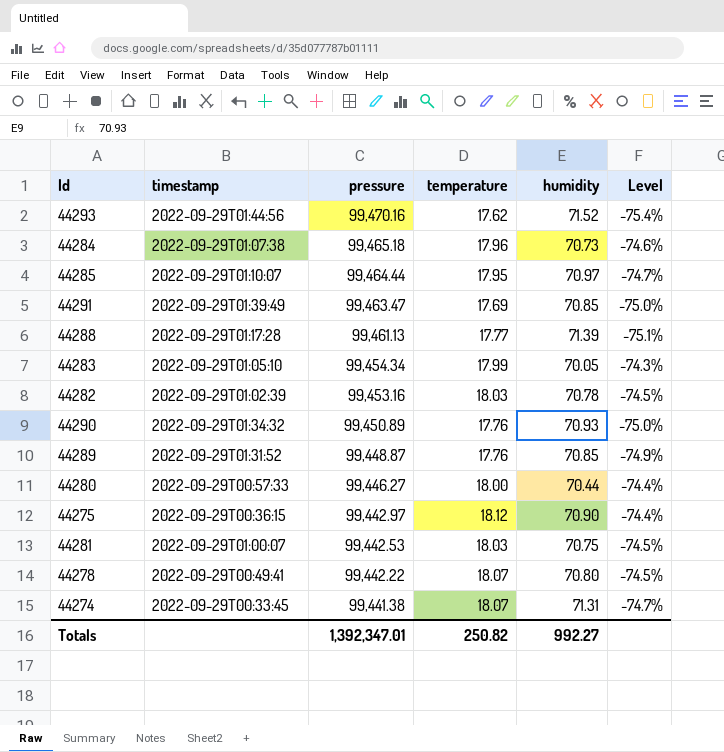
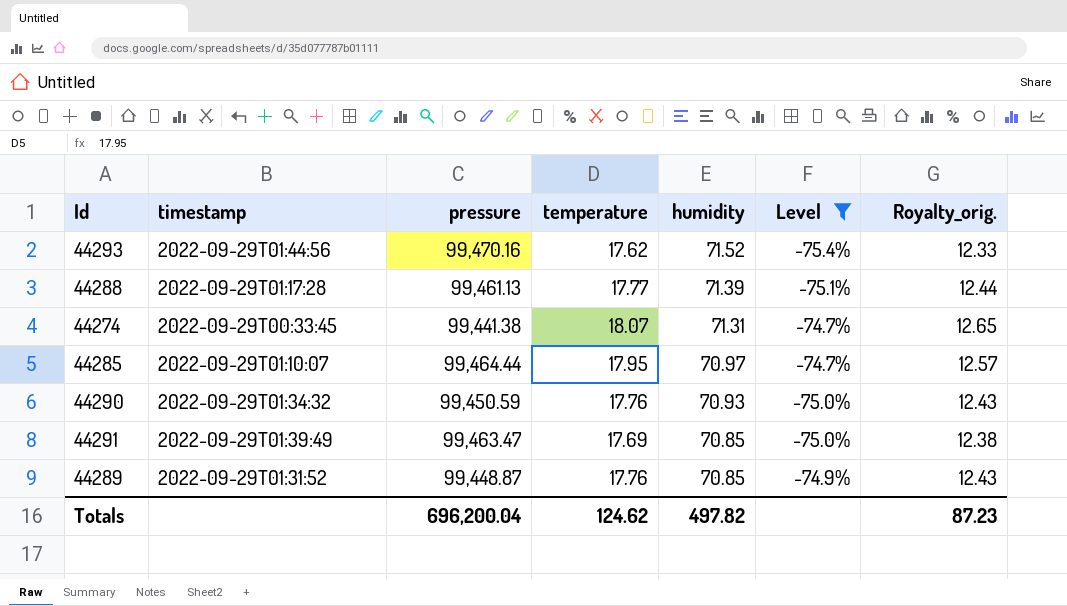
filter: none -> Level <= -74.7%
row order: pressure descending -> humidity descending
column Royalty_orig. | formula: none -> [temperature] * 0.7
44290 | pressure: 99,450.89 -> 99,450.59
Totals | pressure: 1,392,347.01 -> 696,200.04
Totals | temperature: 250.82 -> 124.62
Totals | humidity: 992.27 -> 497.82

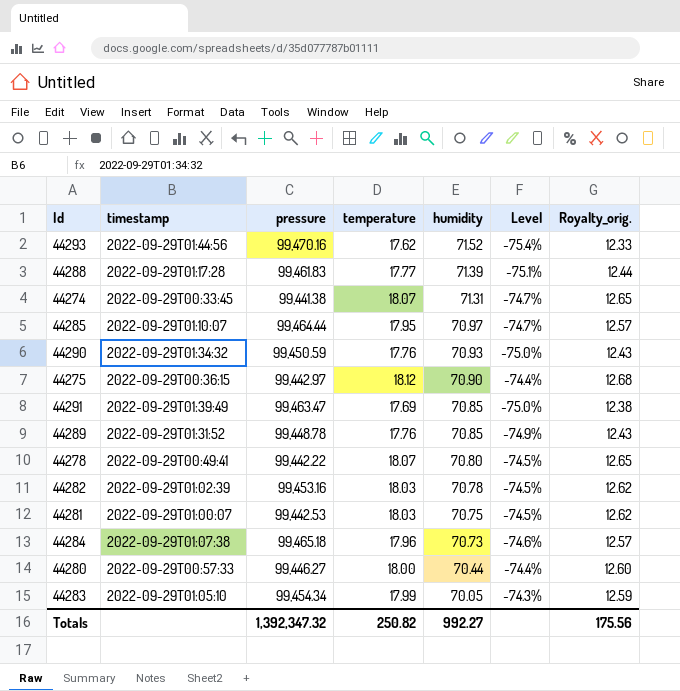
filter: Level <= -74.7% -> none
44288 | pressure: 99,461.13 -> 99,461.83
44289 | pressure: 99,448.87 -> 99,448.78
Totals | pressure: 696,200.04 -> 1,392,347.32
Totals | temperature: 124.62 -> 250.82
Totals | humidity: 497.82 -> 992.27
Totals | Royalty_orig.: 87.23 -> 175.56

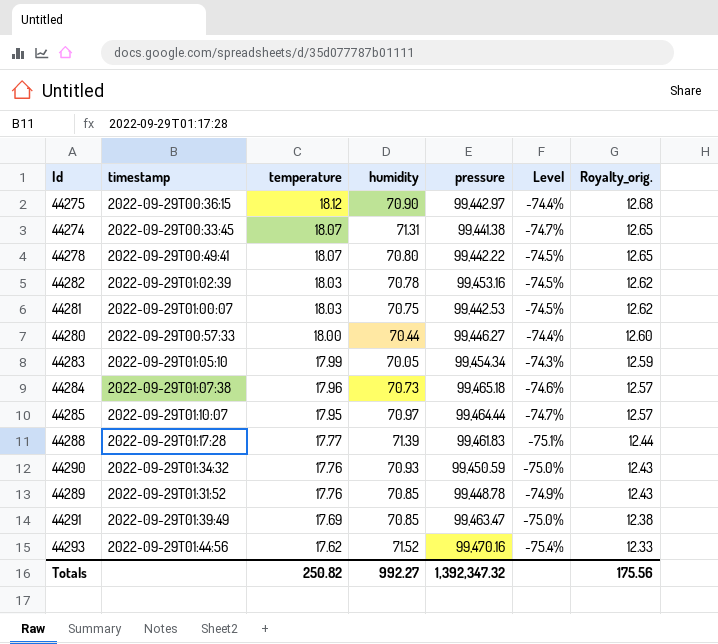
row order: humidity descending -> temperature descending
column pressure | position: 3 -> 5

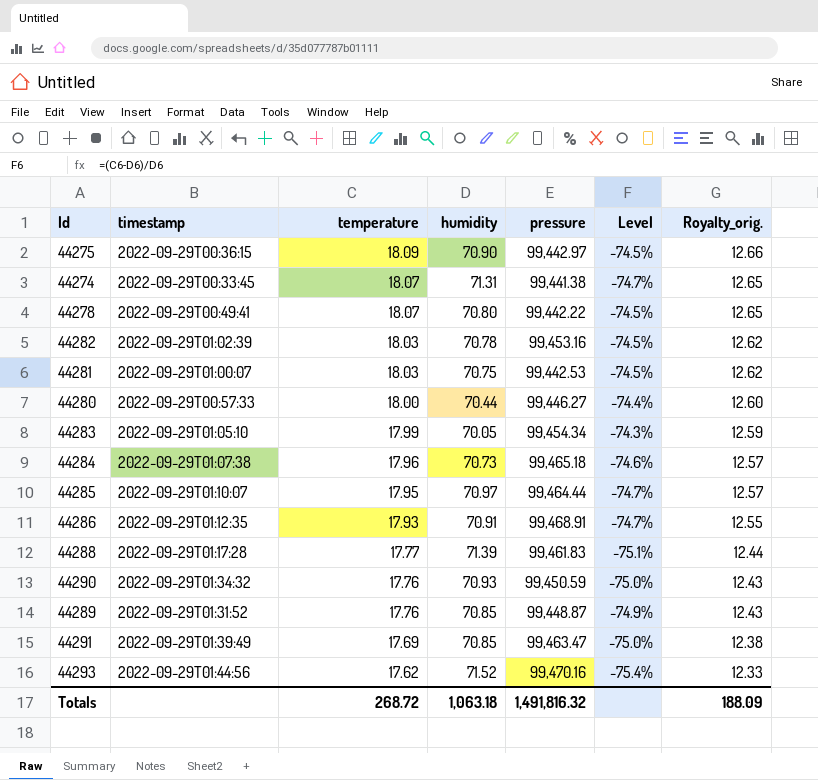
44275 | temperature: 18.12 -> 18.09
44275 | Level: -74.4% -> -74.5%
44275 | Royalty_orig.: 12.68 -> 12.66
row 44286: none -> 2022-09-29T01:12:35 | 17.93 | 70.91 | 99,468.91 | -74.7% | 12.55
44289 | pressure: 99,448.78 -> 99,448.87
Totals | temperature: 250.82 -> 268.72
Totals | humidity: 992.27 -> 1,063.18
Totals | pressure: 1,392,347.32 -> 1,491,816.32
Totals | Royalty_orig.: 175.56 -> 188.09

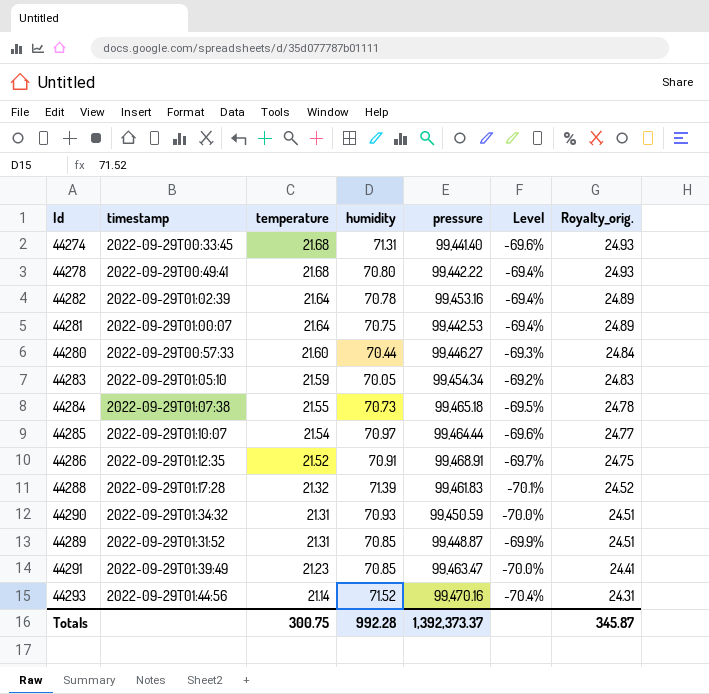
column Royalty_orig. | formula: [temperature] * 0.7 -> [temperature] * 1.15
row 44275: 2022-09-29T00:36:15 | 18.09 | 70.90 | 99,442.97 | -74.5% | 12.66 -> none
44274 | temperature: 18.07 -> 21.68
44274 | pressure: 99,441.38 -> 99,441.40
44274 | Level: -74.7% -> -69.6%
44278 | temperature: 18.07 -> 21.68
44278 | Level: -74.5% -> -69.4%
44282 | temperature: 18.03 -> 21.64
44282 | Level: -74.5% -> -69.4%
44281 | temperature: 18.03 -> 21.64
44281 | Level: -74.5% -> -69.4%
44280 | temperature: 18.00 -> 21.60
44280 | Level: -74.4% -> -69.3%
44283 | temperature: 17.99 -> 21.59
44283 | Level: -74.3% -> -69.2%
44284 | temperature: 17.96 -> 21.55
44284 | Level: -74.6% -> -69.5%
44285 | temperature: 17.95 -> 21.54
44285 | Level: -74.7% -> -69.6%
44286 | temperature: 17.93 -> 21.52
44286 | Level: -74.7% -> -69.7%
44288 | temperature: 17.77 -> 21.32
44288 | Level: -75.1% -> -70.1%
44290 | temperature: 17.76 -> 21.31
44290 | Level: -75.0% -> -70.0%
44289 | temperature: 17.76 -> 21.31
44289 | Level: -74.9% -> -69.9%
44291 | temperature: 17.69 -> 21.23
44291 | Level: -75.0% -> -70.0%
44293 | temperature: 17.62 -> 21.14
44293 | Level: -75.4% -> -70.4%
Totals | temperature: 268.72 -> 300.75
Totals | humidity: 1,063.18 -> 992.28
Totals | pressure: 1,491,816.32 -> 1,392,373.37
Totals | Royalty_orig.: 188.09 -> 345.87

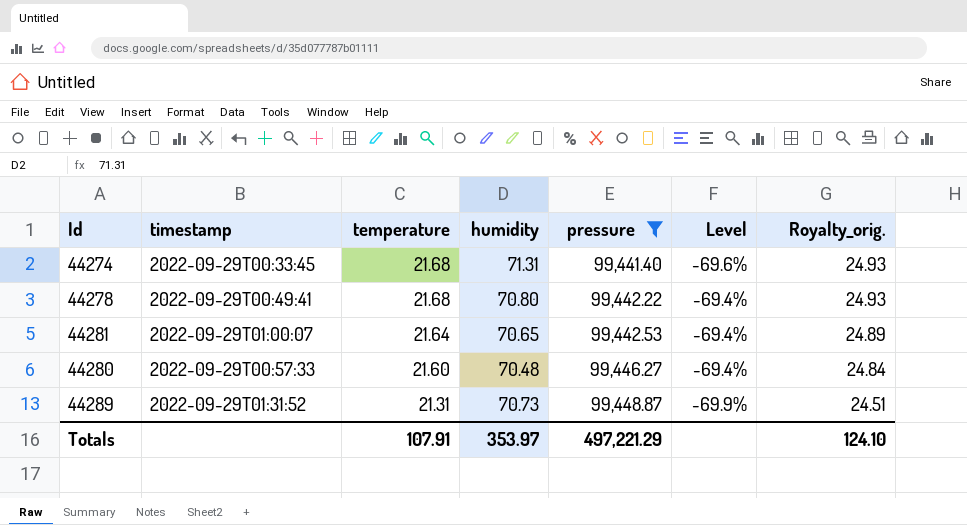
filter: none -> pressure <= 99,448.87
44281 | humidity: 70.75 -> 70.65
44280 | humidity: 70.44 -> 70.48
44280 | Level: -69.3% -> -69.4%
44289 | humidity: 70.85 -> 70.73
Totals | temperature: 300.75 -> 107.91
Totals | humidity: 992.28 -> 353.97
Totals | pressure: 1,392,373.37 -> 497,221.29
Totals | Royalty_orig.: 345.87 -> 124.10

